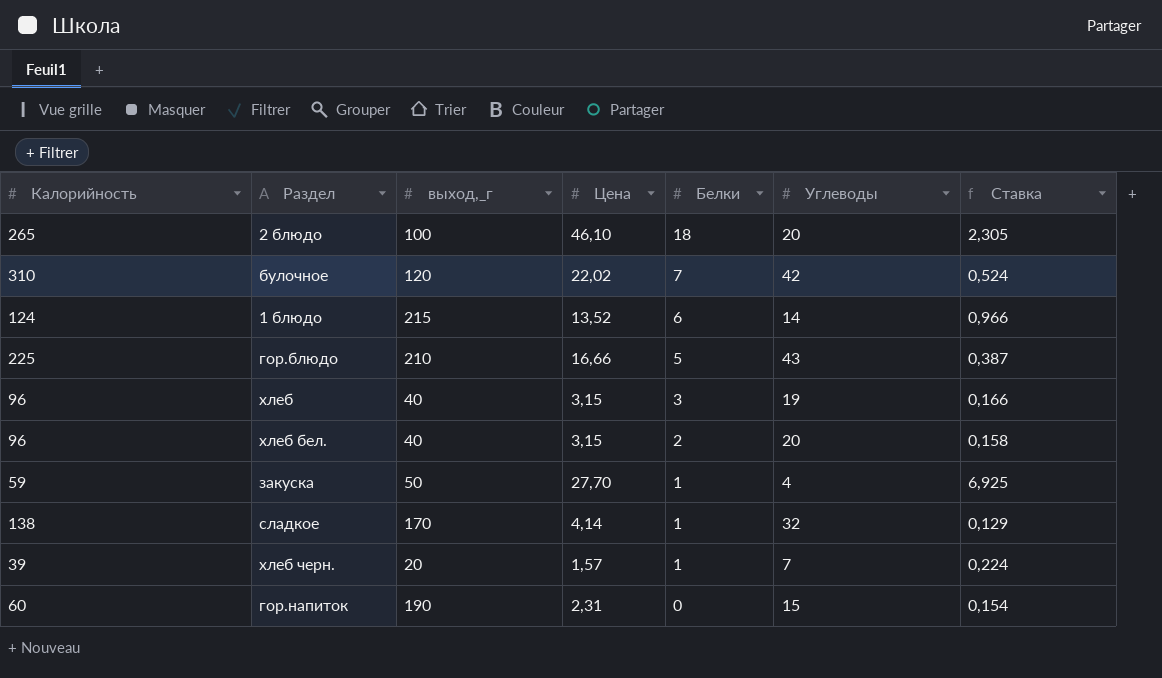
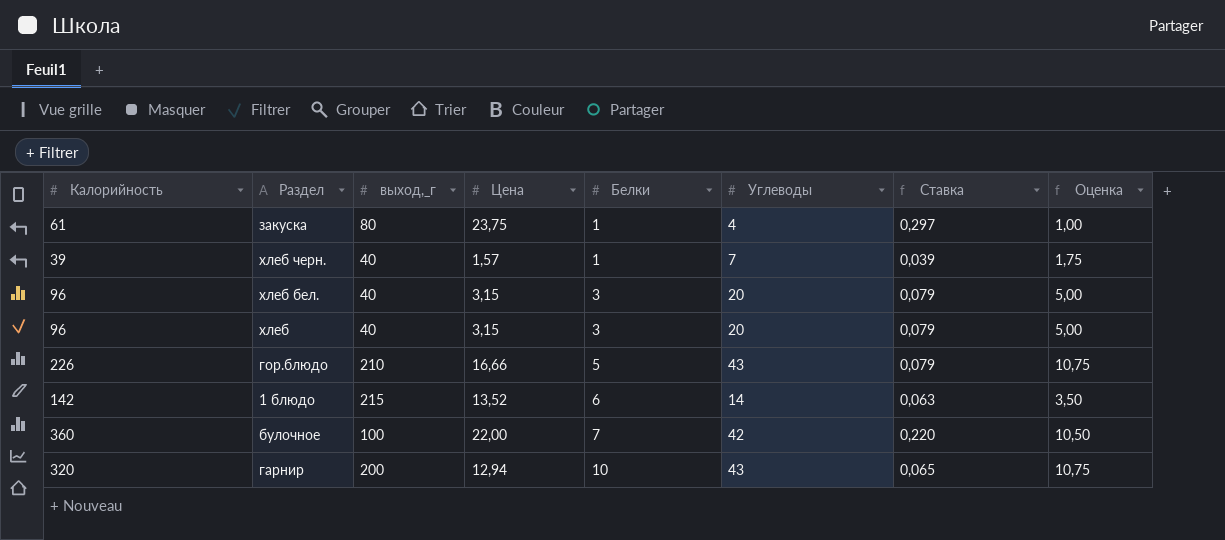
row order: Белки descending -> Белки ascending
column Ставка | formula: [Цена] / [Углеводы] -> [Цена] / [выход,_г]
column Оценка | formula: none -> [Углеводы] * 0,25
row 2 блюдо: 265 | 100 | 46,10 | 18 | 20 | 2,305 -> none
row сладкое: 138 | 170 | 4,14 | 1 | 32 | 0,129 -> none
row гор.напиток: 60 | 190 | 2,31 | 0 | 15 | 0,154 -> none
закуска | Калорийность: 59 -> 61
закуска | выход,_г: 50 -> 80
закуска | Цена: 27,70 -> 23,75
хлеб черн. | выход,_г: 20 -> 40
хлеб бел. | Белки: 2 -> 3
хлеб | Углеводы: 19 -> 20
гор.блюдо | Калорийность: 225 -> 226
1 блюдо | Калорийность: 124 -> 142
булочное | Калорийность: 310 -> 360
булочное | выход,_г: 120 -> 100
булочное | Цена: 22,02 -> 22,00
row гарнир: none -> 320 | 200 | 12,94 | 10 | 43 | 0,065 | 10,75

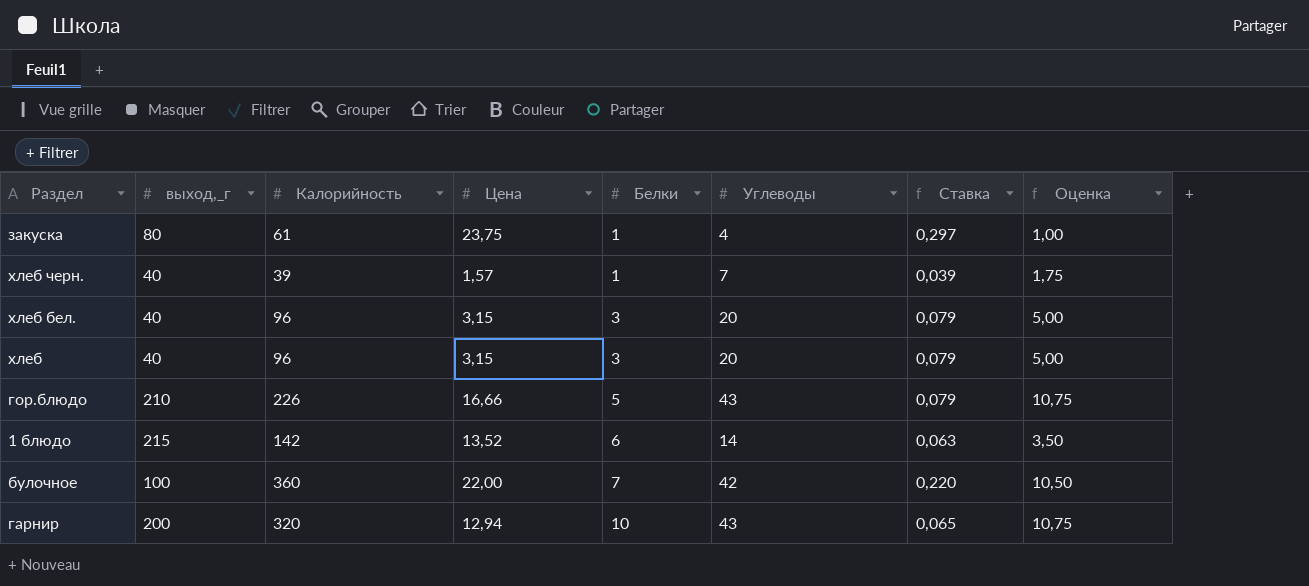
column Калорийность | position: 1 -> 3

